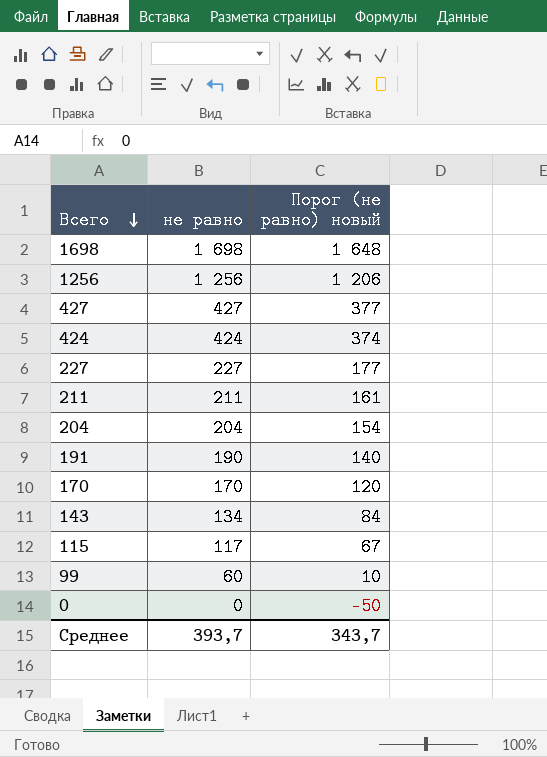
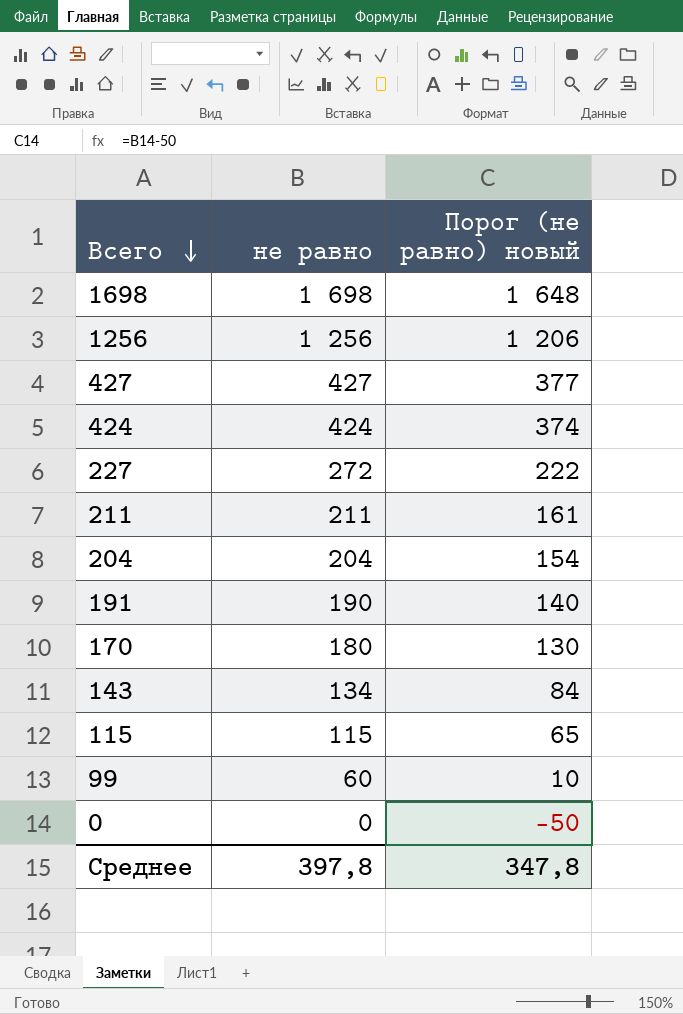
227 | не равно: 227 -> 272
227 | Порог (не равно) новый: 177 -> 222
170 | не равно: 170 -> 180
170 | Порог (не равно) новый: 120 -> 130
115 | не равно: 117 -> 115
115 | Порог (не равно) новый: 67 -> 65
Среднее | не равно: 393,7 -> 397,8
Среднее | Порог (не равно) новый: 343,7 -> 347,8

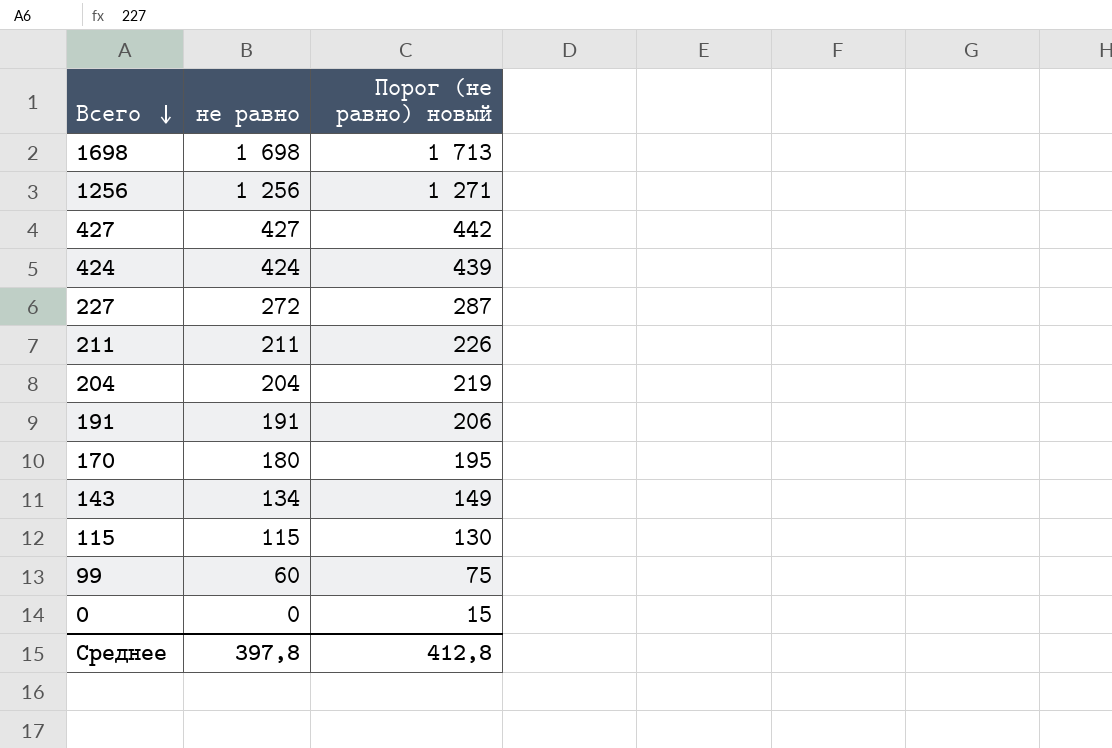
column Порог (не равно) новый | formula: [не равно] - 50 -> [не равно] + 15
191 | не равно: 190 -> 191
Среднее | Порог (не равно) новый: 347,8 -> 412,8

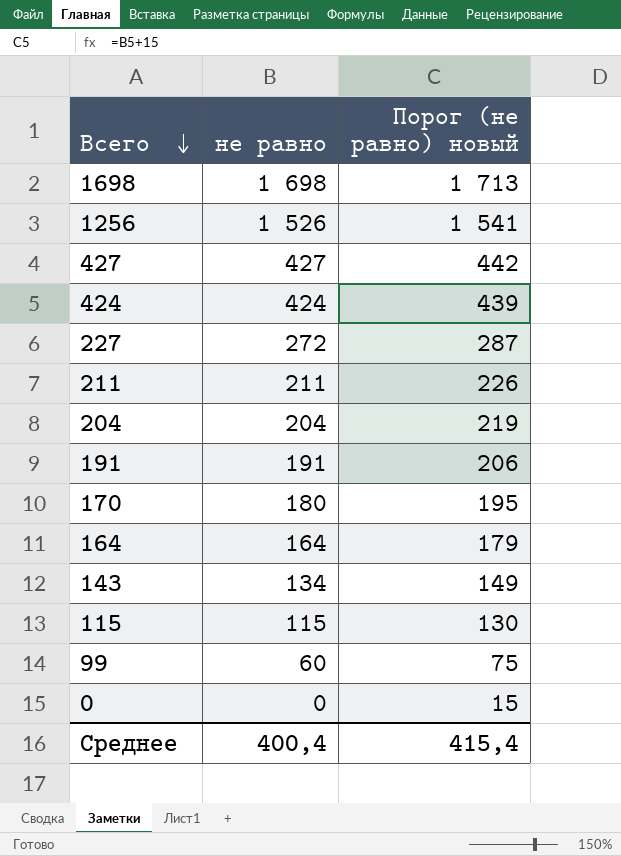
1256 | не равно: 1 256 -> 1 526
1256 | Порог (не равно) новый: 1 271 -> 1 541
row 164: none -> 164 | 179
Среднее | не равно: 397,8 -> 400,4
Среднее | Порог (не равно) новый: 412,8 -> 415,4

